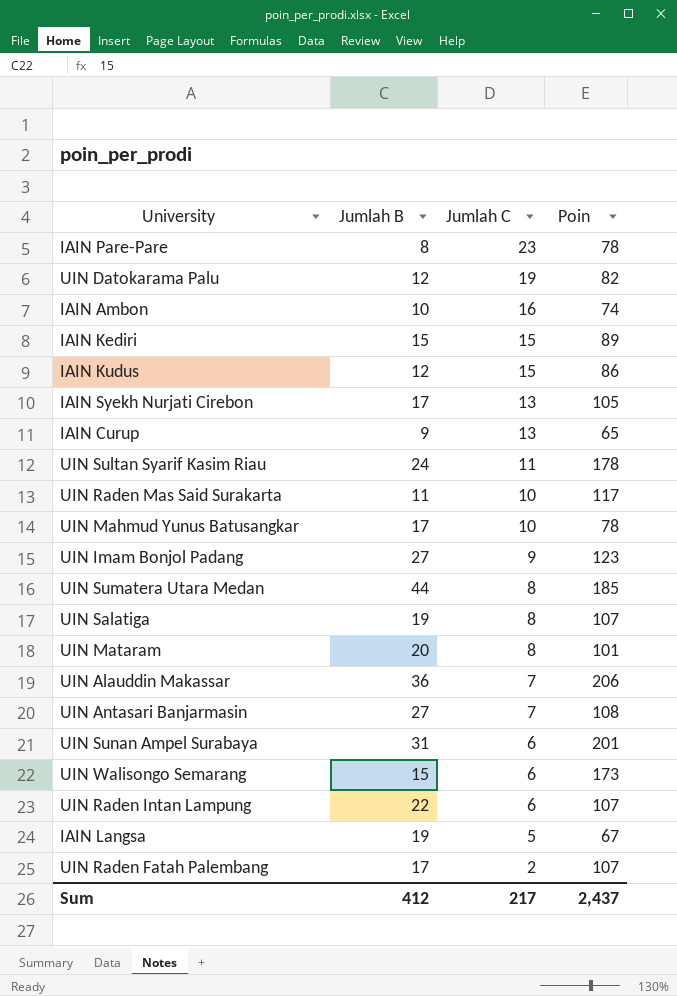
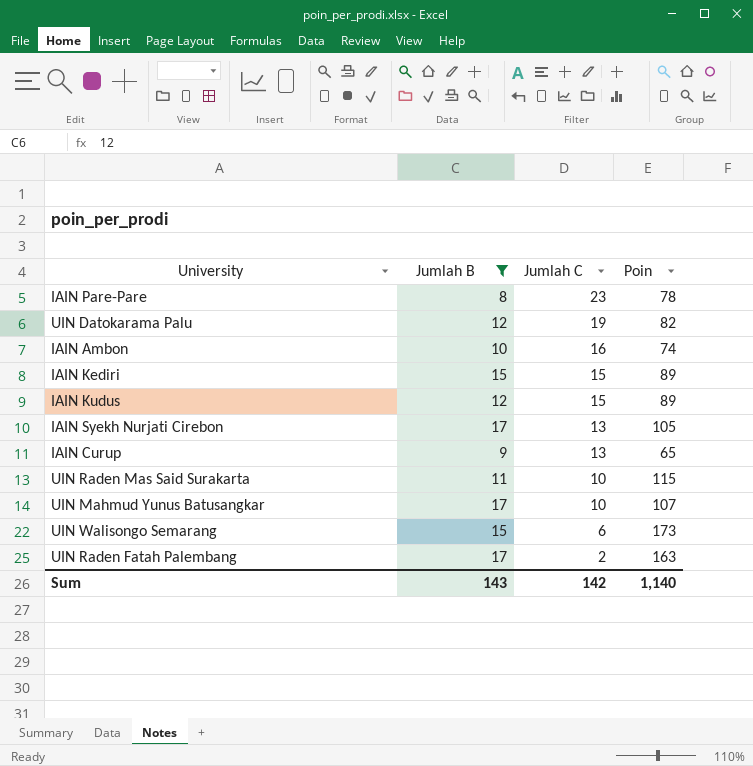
filter: none -> Jumlah B <= 17
IAIN Kudus | Poin: 86 -> 89
UIN Raden Mas Said Surakarta | Poin: 117 -> 115
UIN Mahmud Yunus Batusangkar | Poin: 78 -> 107
UIN Raden Fatah Palembang | Poin: 107 -> 163
Sum | Jumlah B: 412 -> 143
Sum | Jumlah C: 217 -> 142
Sum | Poin: 2,437 -> 1,140

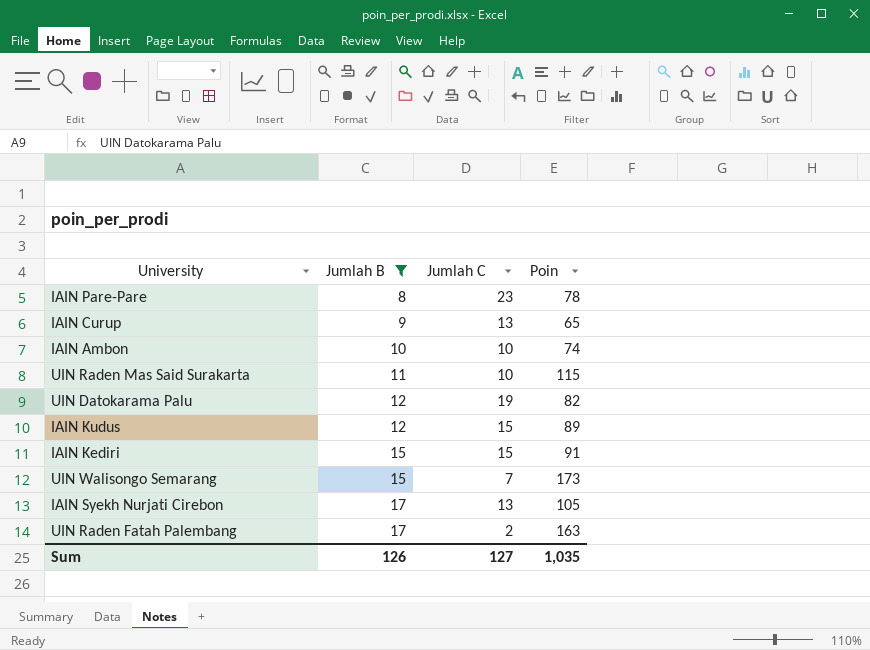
row order: Jumlah C descending -> Jumlah B ascending
row UIN Mahmud Yunus Batusangkar: 17 | 10 | 107 -> none
IAIN Ambon | Jumlah C: 16 -> 10
IAIN Kediri | Poin: 89 -> 91
UIN Walisongo Semarang | Jumlah C: 6 -> 7
Sum | Jumlah B: 143 -> 126
Sum | Jumlah C: 142 -> 127
Sum | Poin: 1,140 -> 1,035

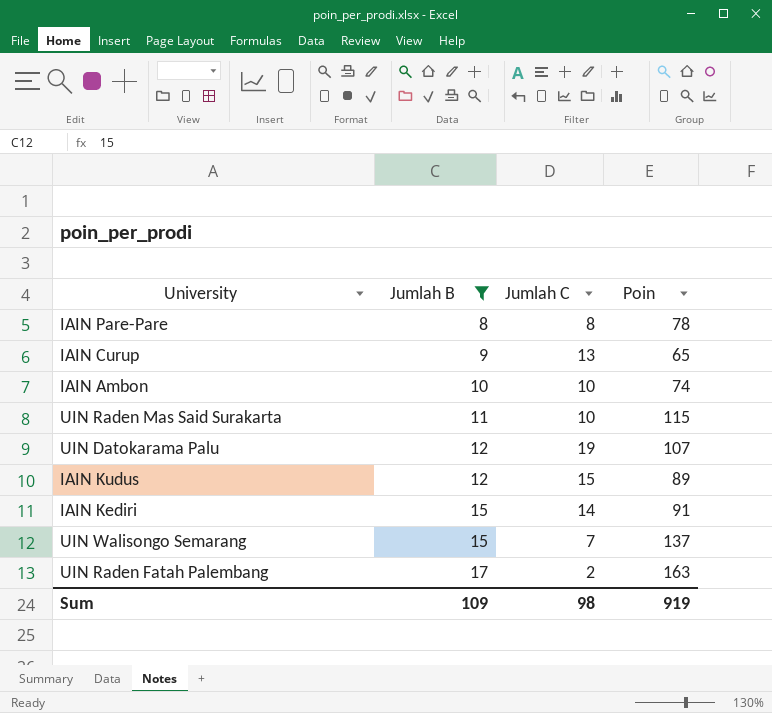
row IAIN Syekh Nurjati Cirebon: 17 | 13 | 105 -> none
IAIN Pare-Pare | Jumlah C: 23 -> 8
UIN Datokarama Palu | Poin: 82 -> 107
IAIN Kediri | Jumlah C: 15 -> 14
UIN Walisongo Semarang | Poin: 173 -> 137
Sum | Jumlah B: 126 -> 109
Sum | Jumlah C: 127 -> 98
Sum | Poin: 1,035 -> 919

